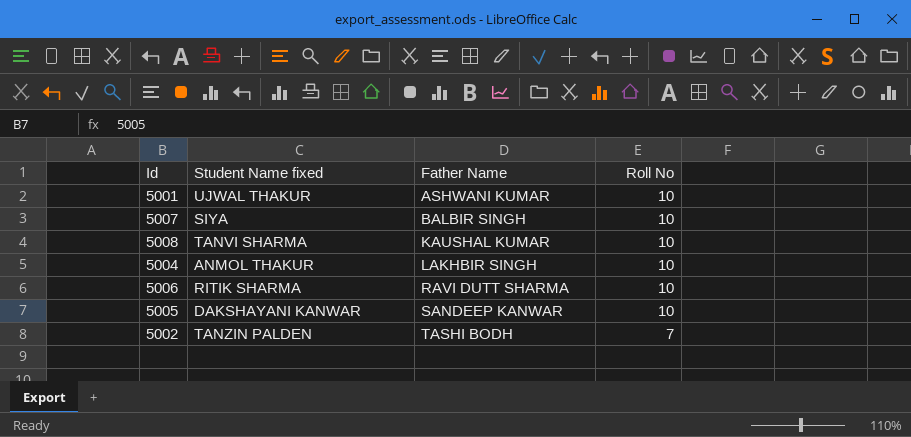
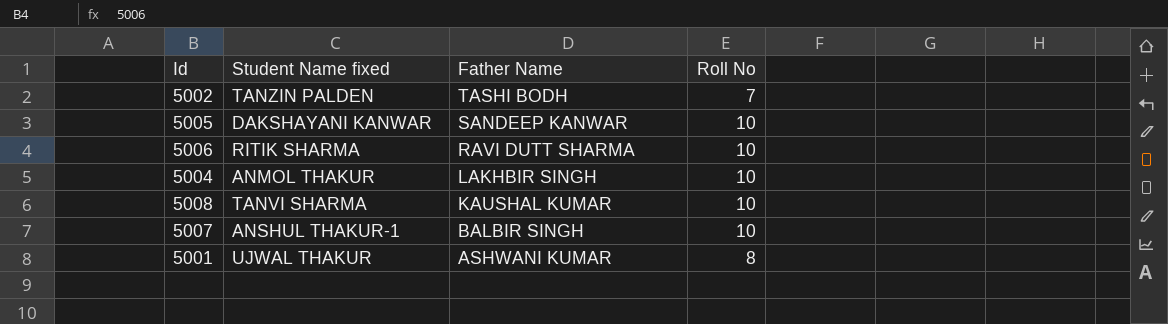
row order: Father Name ascending -> Father Name descending
5007 | Student Name fixed: SIYA -> ANSHUL THAKUR-1
5001 | Roll No: 10 -> 8

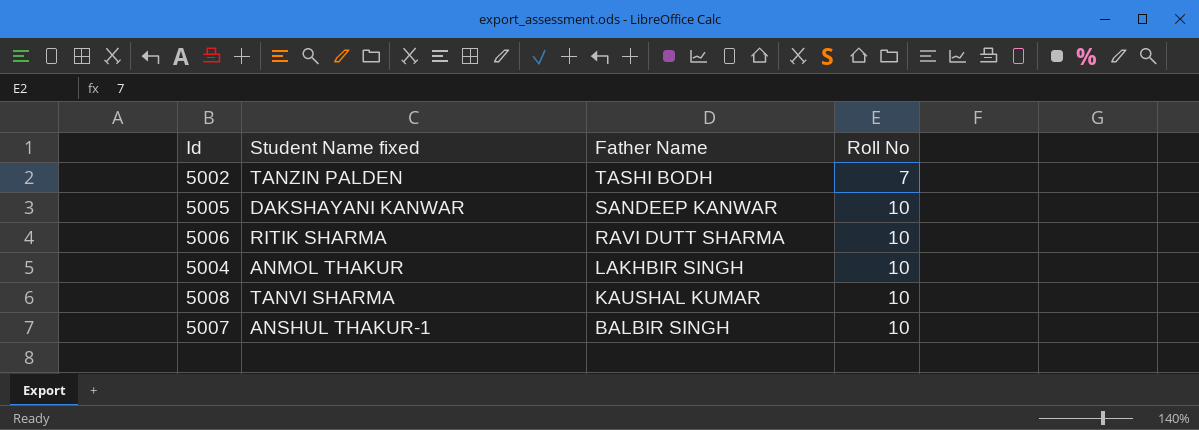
row 5001: UJWAL THAKUR | ASHWANI KUMAR | 8 -> none

